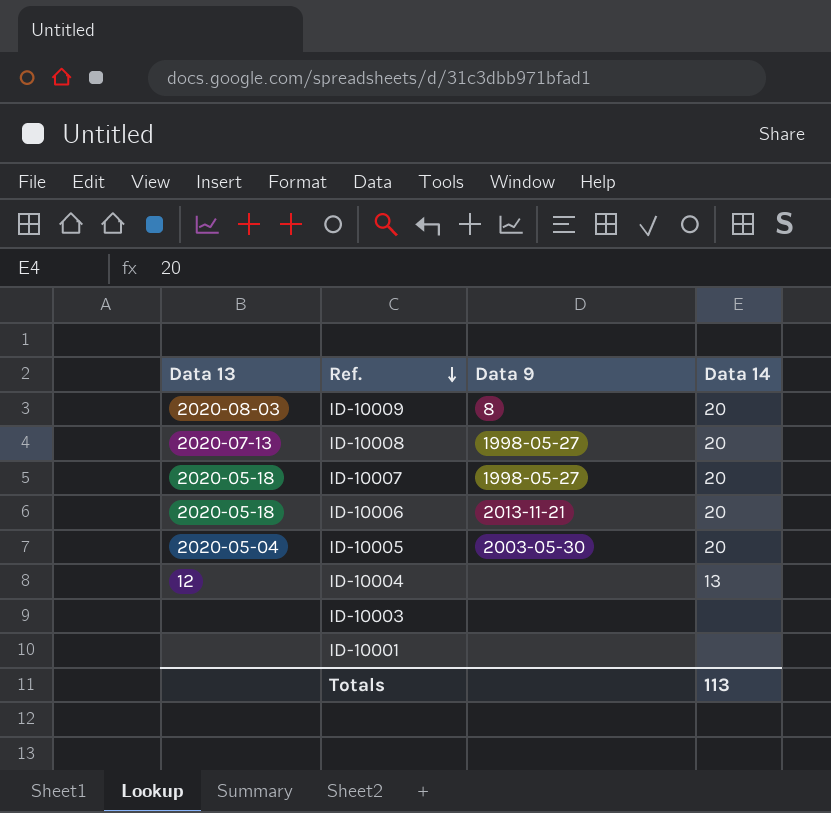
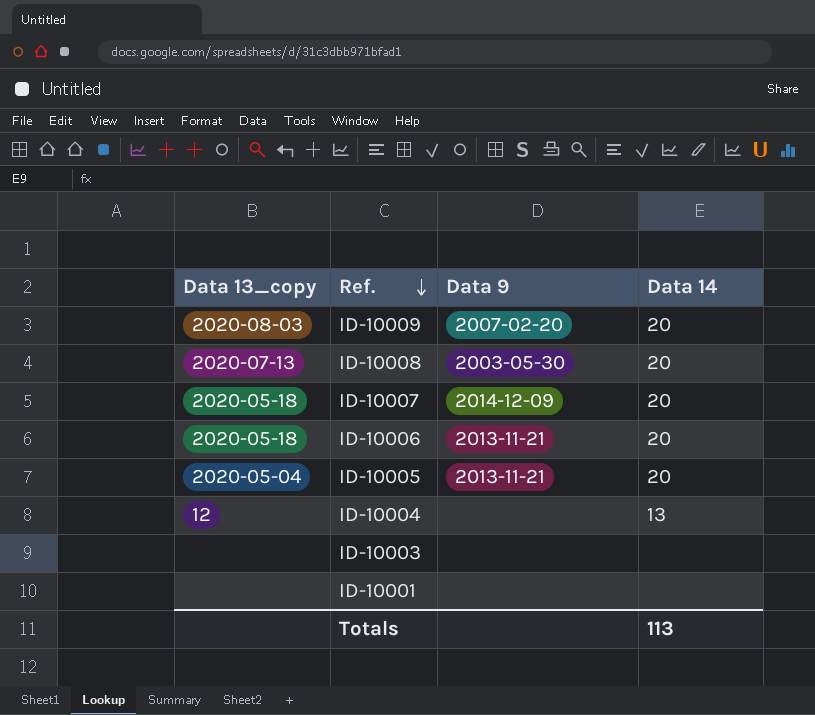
column name: Data 13 -> Data 13_copy
ID-10009 | Data 9: 8 -> 2007-02-20
ID-10008 | Data 9: 1998-05-27 -> 2003-05-30
ID-10007 | Data 9: 1998-05-27 -> 2014-12-09
ID-10005 | Data 9: 2003-05-30 -> 2013-11-21

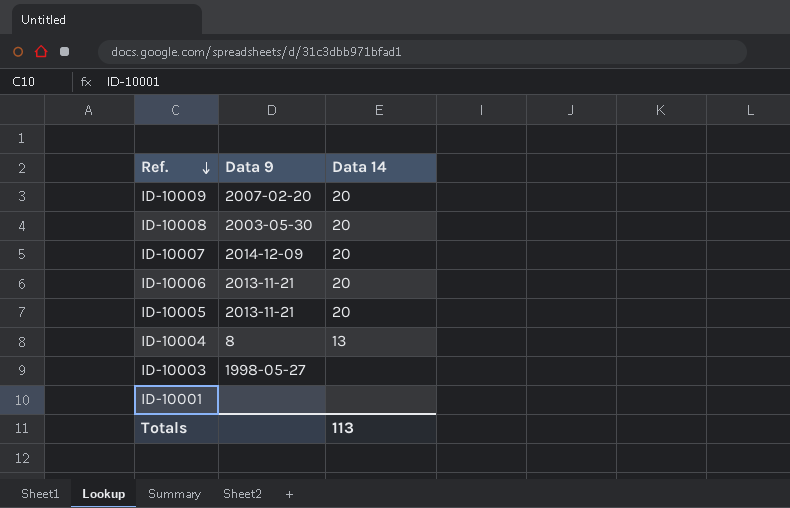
column Data 13_copy | position: 1 -> none
ID-10004 | Data 9: none -> 8
ID-10003 | Data 9: none -> 1998-05-27

